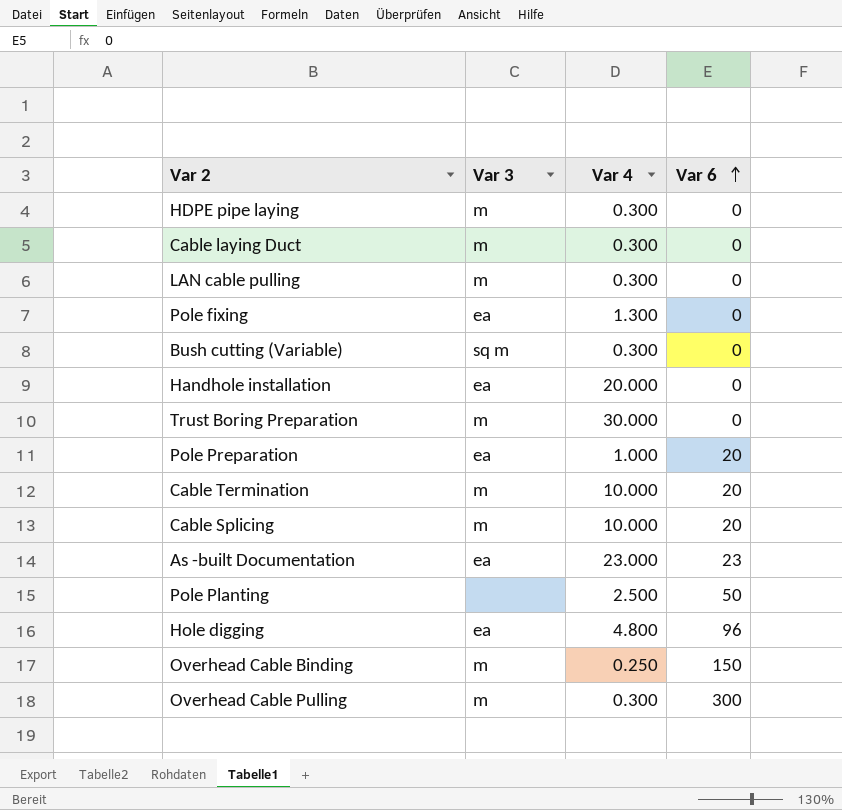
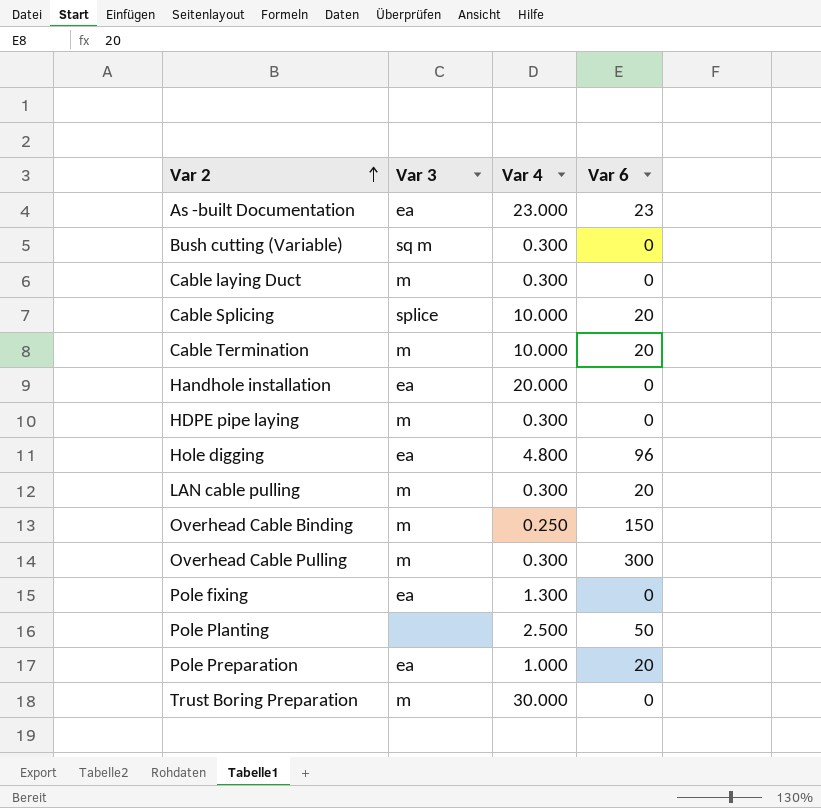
row order: Var 6 ascending -> Var 2 ascending
Cable Splicing | Var 3: m -> splice
LAN cable pulling | Var 6: 0 -> 20

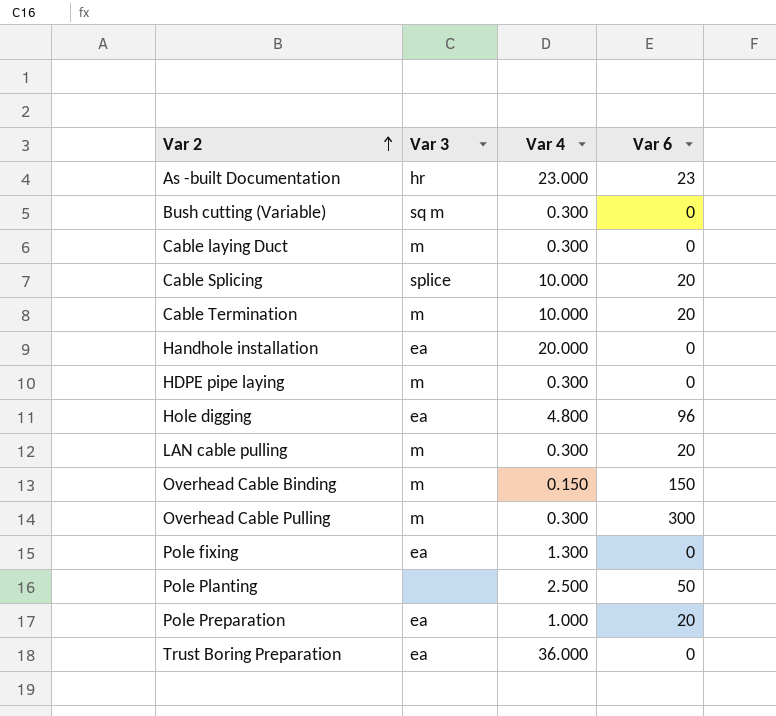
As -built Documentation | Var 3: ea -> hr
Overhead Cable Binding | Var 4: 0.250 -> 0.150
Trust Boring Preparation | Var 3: m -> ea
Trust Boring Preparation | Var 4: 30.000 -> 36.000

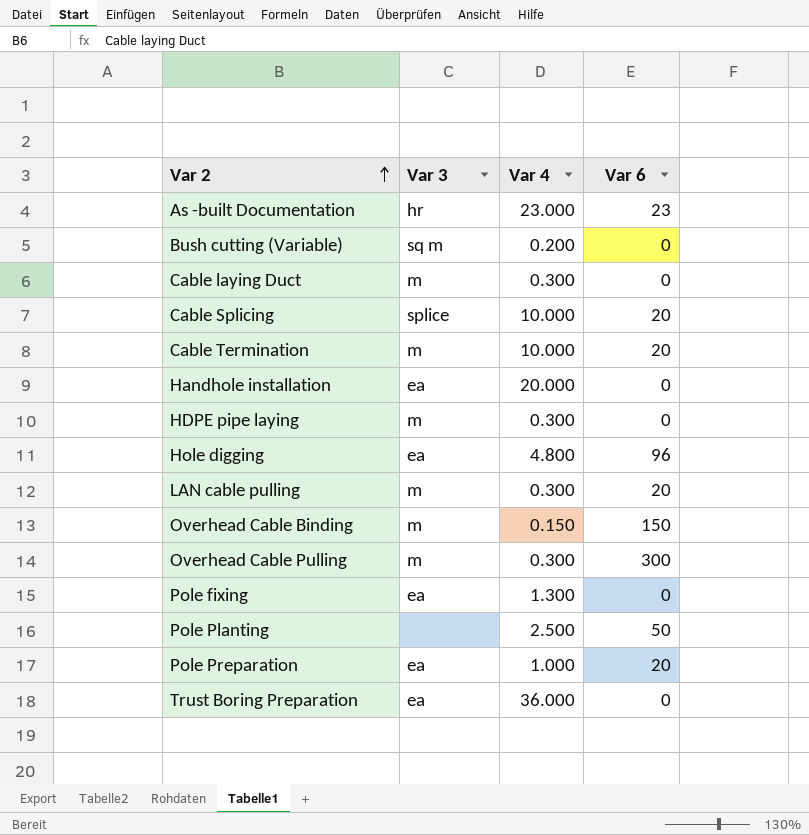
Bush cutting (Variable) | Var 4: 0.300 -> 0.200

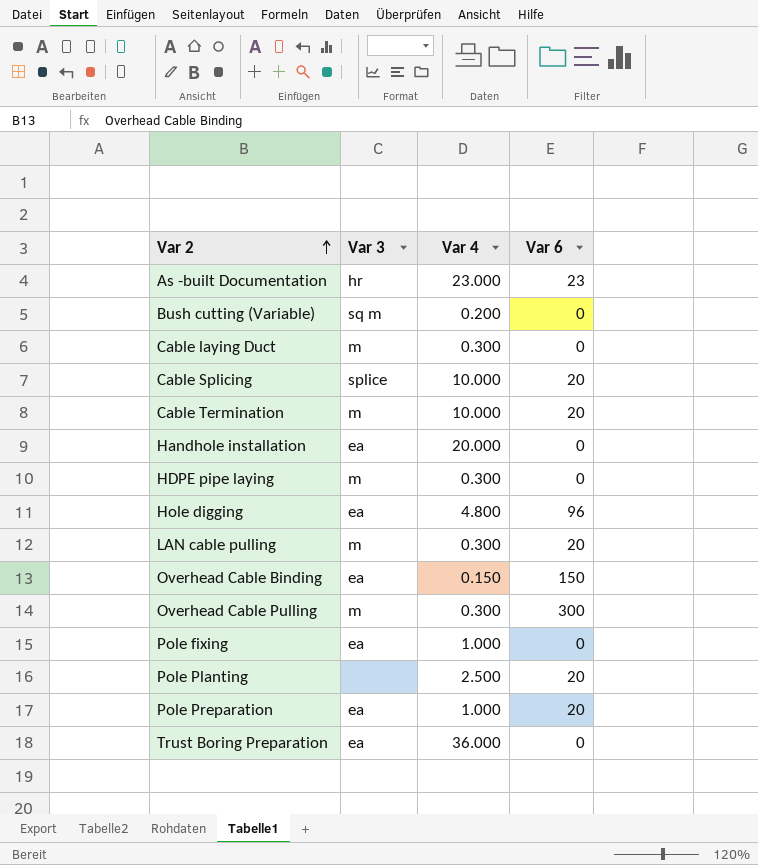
Overhead Cable Binding | Var 3: m -> ea
Pole fixing | Var 4: 1.300 -> 1.000
Pole Planting | Var 6: 50 -> 20

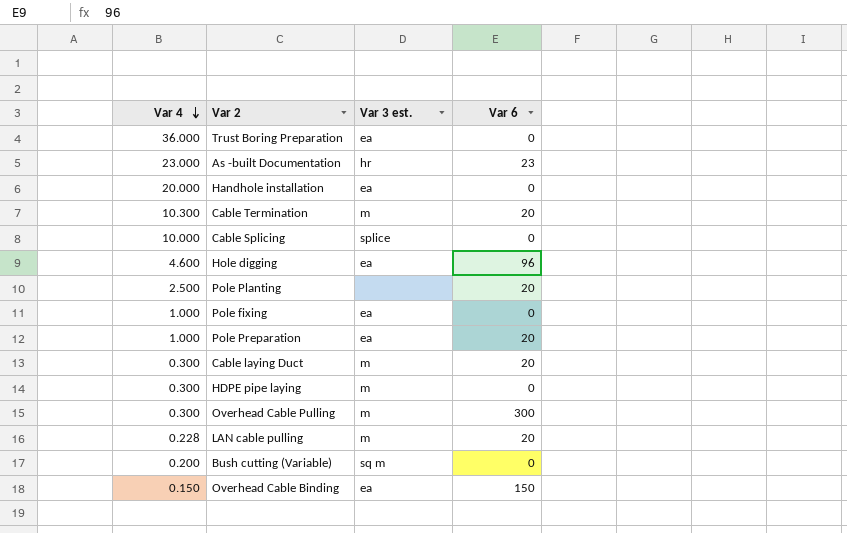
row order: Var 2 ascending -> Var 4 descending
column Var 4 | position: 3 -> 1
column name: Var 3 -> Var 3 est.
Cable Termination | Var 4: 10.000 -> 10.300
Cable Splicing | Var 6: 20 -> 0
Hole digging | Var 4: 4.800 -> 4.600
Cable laying Duct | Var 6: 0 -> 20
LAN cable pulling | Var 4: 0.300 -> 0.228

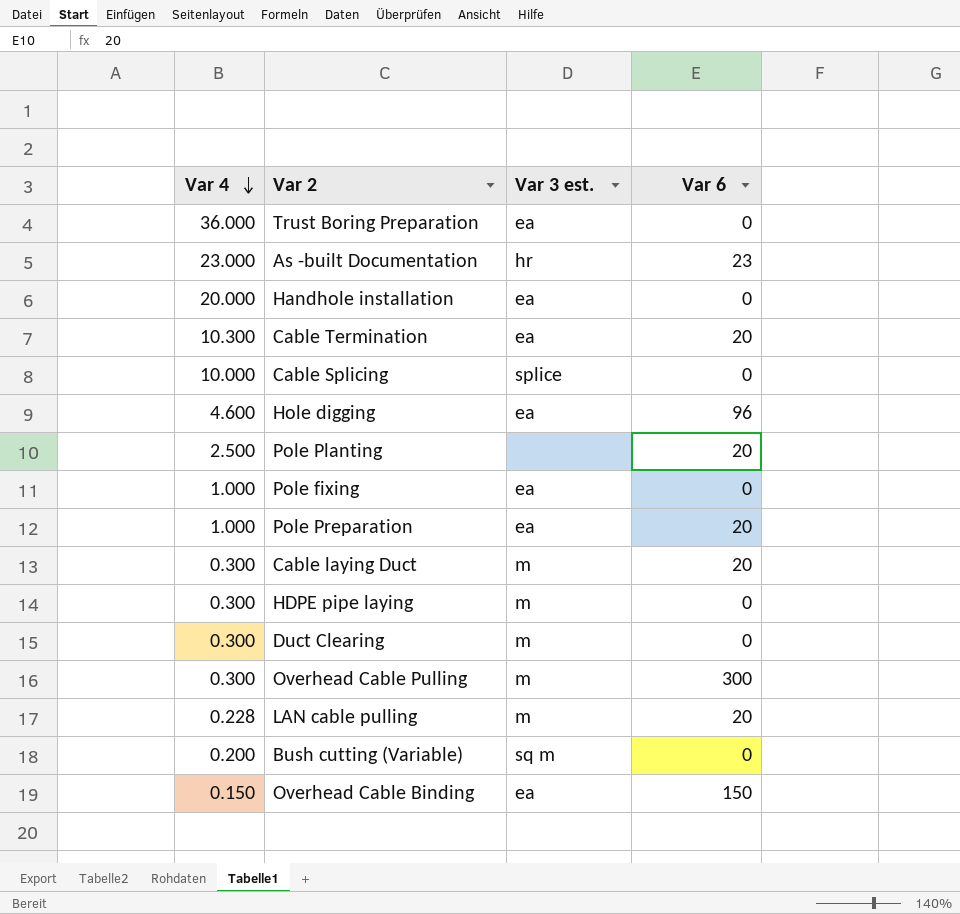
Cable Termination | Var 3 est.: m -> ea
row Duct Clearing: none -> 0.300 | m | 0

